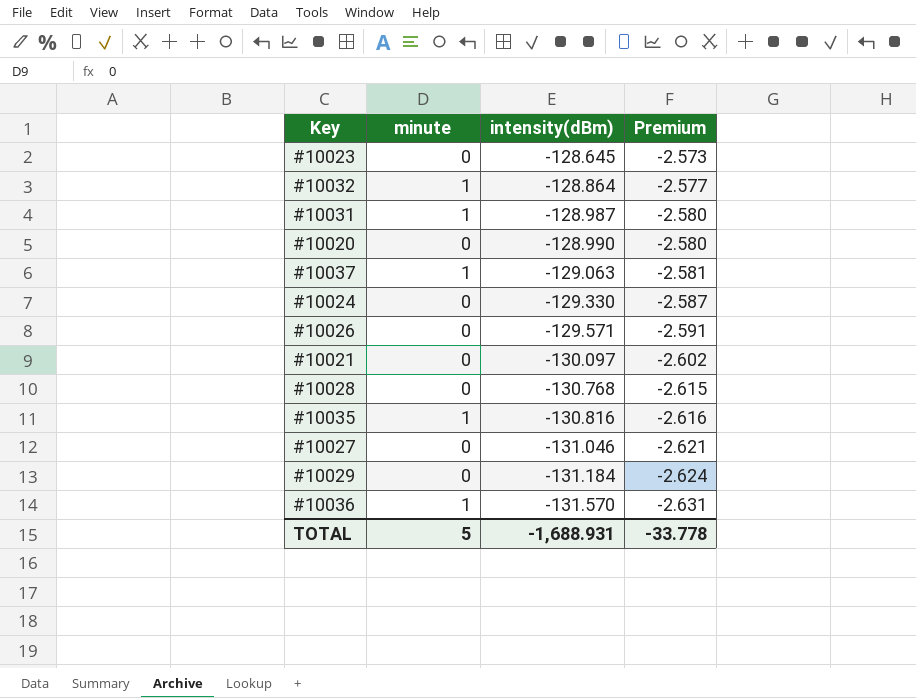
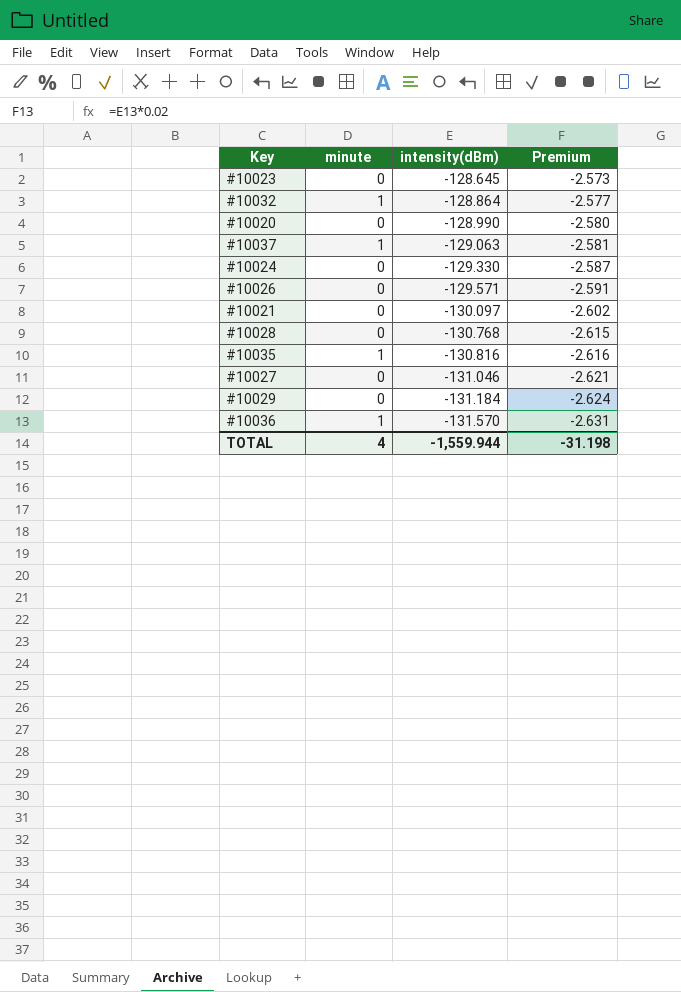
row #10031: 1 | -128.987 | -2.580 -> none
TOTAL | minute: 5 -> 4
TOTAL | intensity(dBm): -1,688.931 -> -1,559.944
TOTAL | Premium: -33.778 -> -31.198

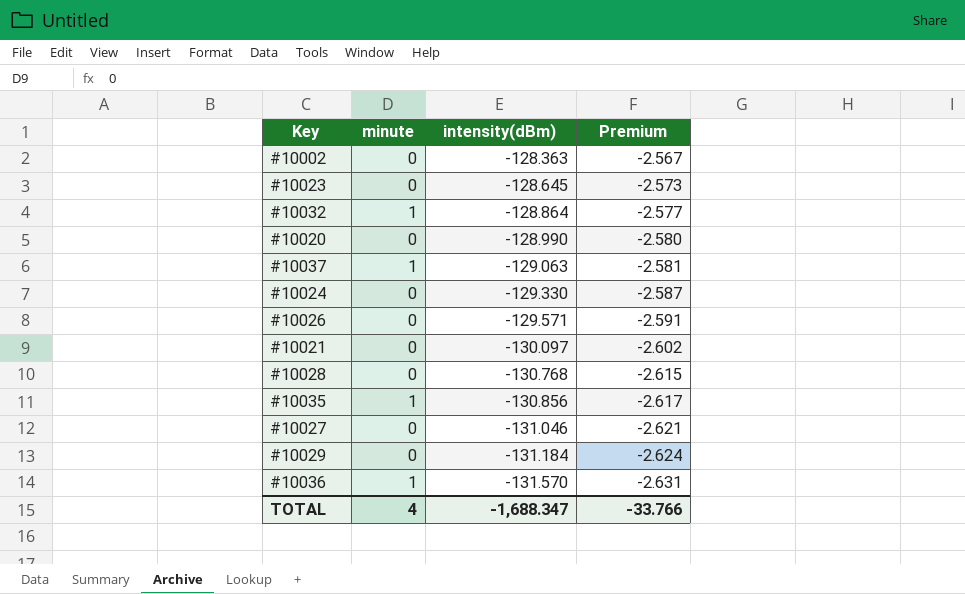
row #10002: none -> 0 | -128.363 | -2.567
#10035 | intensity(dBm): -130.816 -> -130.856
#10035 | Premium: -2.616 -> -2.617
TOTAL | intensity(dBm): -1,559.944 -> -1,688.347
TOTAL | Premium: -31.198 -> -33.766

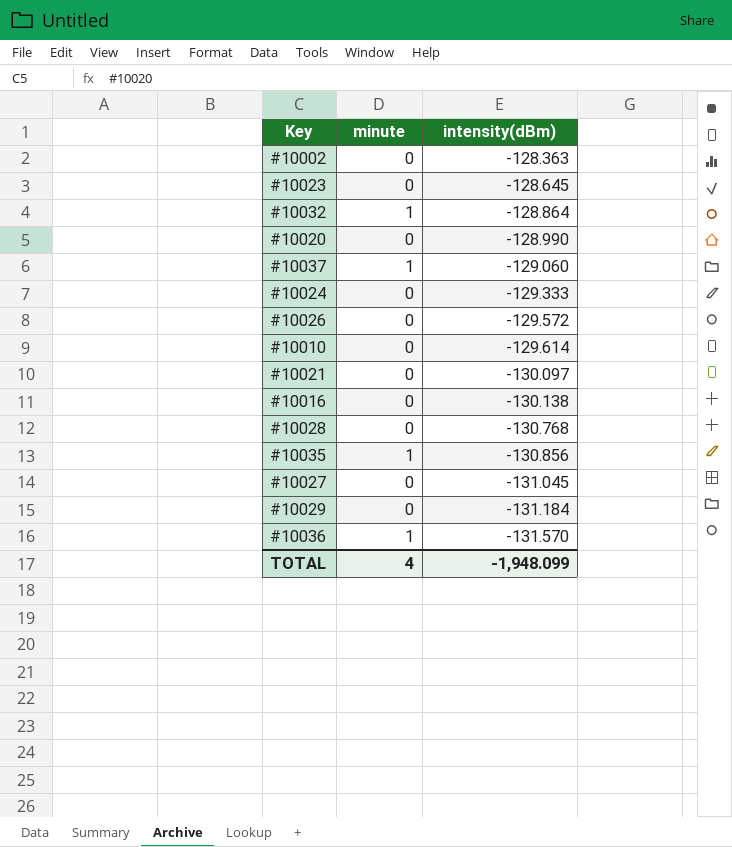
column Premium | formula: [intensity(dBm)] * 0.02 -> none
#10037 | intensity(dBm): -129.063 -> -129.060
#10024 | intensity(dBm): -129.330 -> -129.333
#10026 | intensity(dBm): -129.571 -> -129.572
row #10010: none -> 0 | -129.614
row #10016: none -> 0 | -130.138
#10027 | intensity(dBm): -131.046 -> -131.045
TOTAL | intensity(dBm): -1,688.347 -> -1,948.099

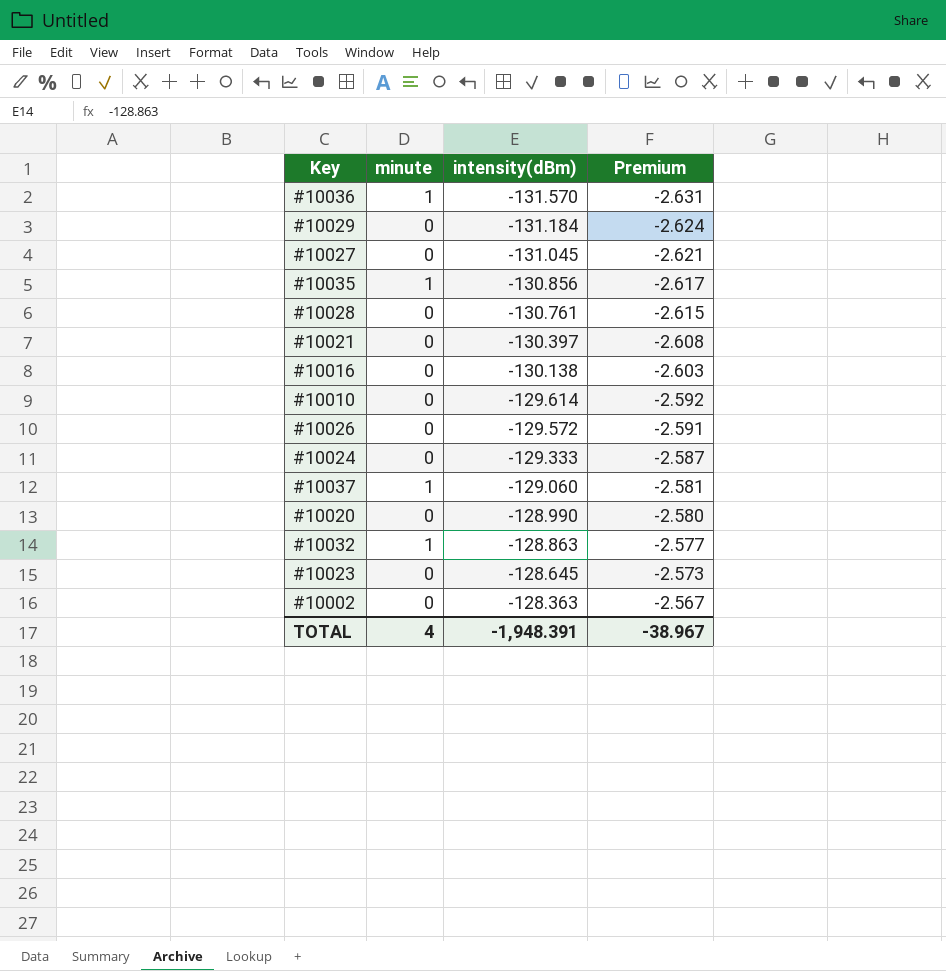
row order: intensity(dBm) descending -> intensity(dBm) ascending
column Premium | formula: none -> [intensity(dBm)] * 0.02
#10028 | intensity(dBm): -130.768 -> -130.761
#10021 | intensity(dBm): -130.097 -> -130.397
#10032 | intensity(dBm): -128.864 -> -128.863
TOTAL | intensity(dBm): -1,948.099 -> -1,948.391

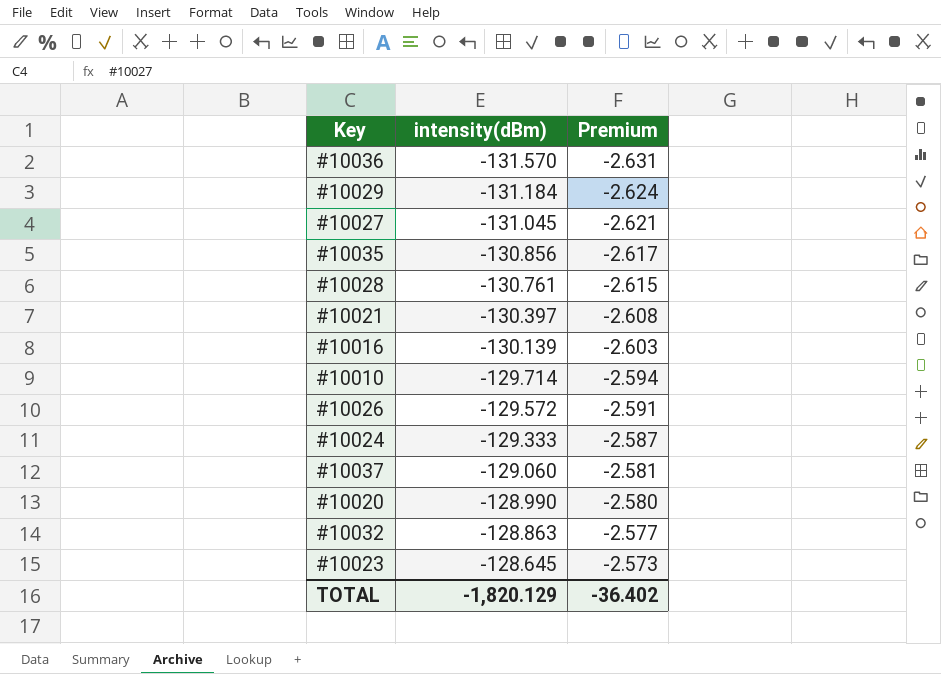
column minute | position: 2 -> none
row #10002: 0 | -128.363 | -2.567 -> none
#10016 | intensity(dBm): -130.138 -> -130.139
#10010 | intensity(dBm): -129.614 -> -129.714
#10010 | Premium: -2.592 -> -2.594
TOTAL | intensity(dBm): -1,948.391 -> -1,820.129
TOTAL | Premium: -38.967 -> -36.402

